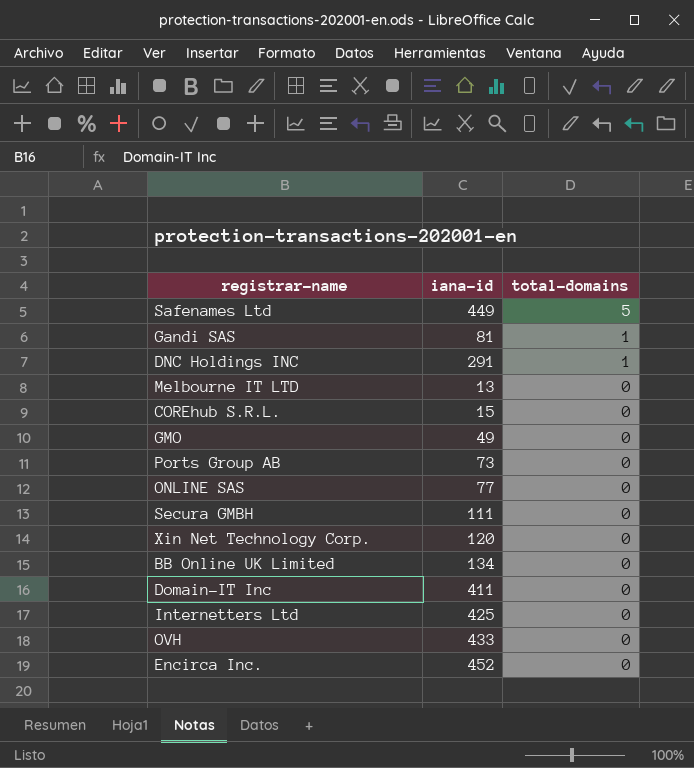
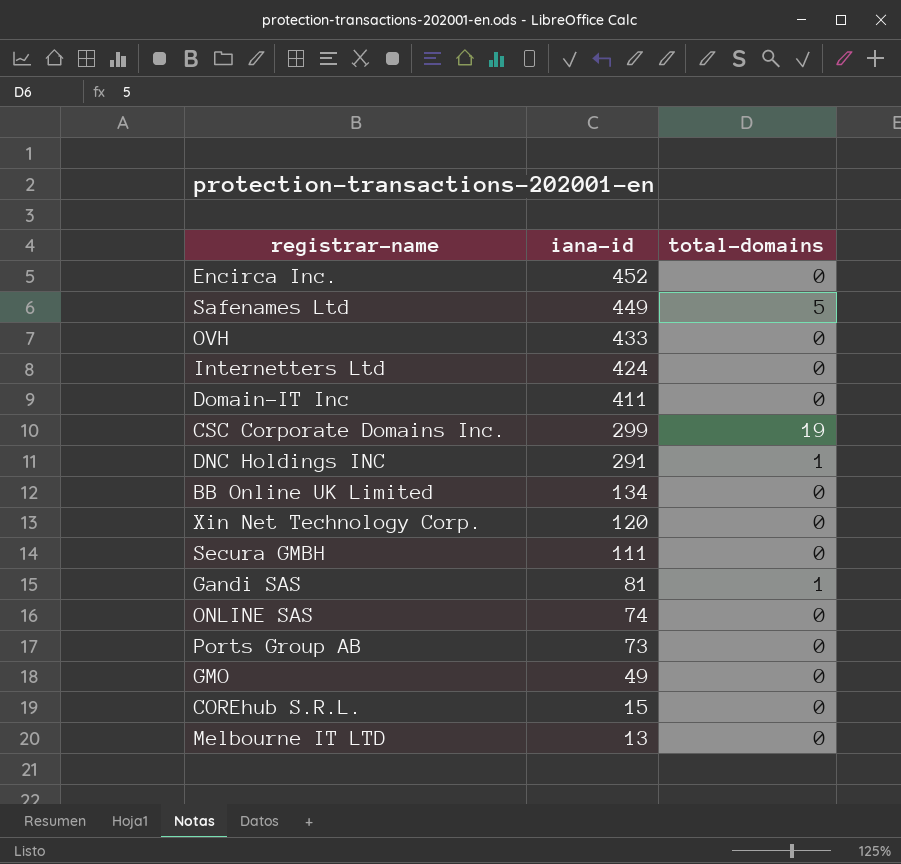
row order: total-domains descending -> iana-id descending
Internetters Ltd | iana-id: 425 -> 424
row CSC Corporate Domains Inc.: none -> 299 | 19
ONLINE SAS | iana-id: 77 -> 74

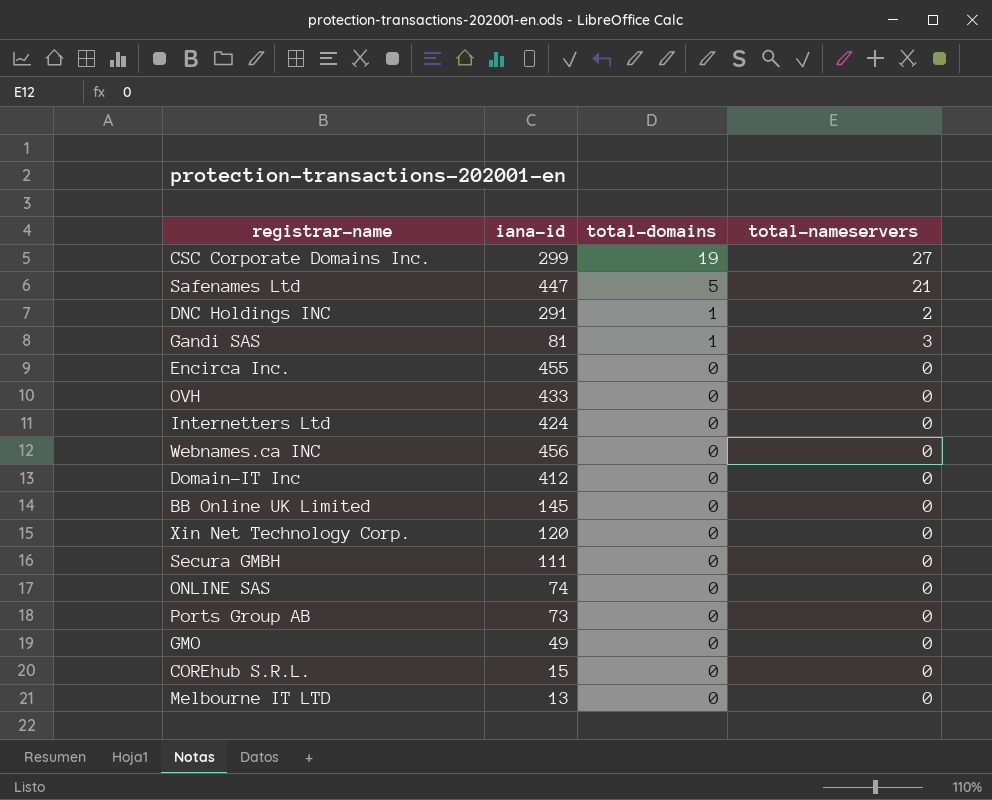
row order: iana-id descending -> total-domains descending
column total-nameservers | position: none -> 4
Safenames Ltd | iana-id: 449 -> 447
Encirca Inc. | iana-id: 452 -> 455
row Webnames.ca INC: none -> 456 | 0 | 0
Domain-IT Inc | iana-id: 411 -> 412
BB Online UK Limited | iana-id: 134 -> 145

